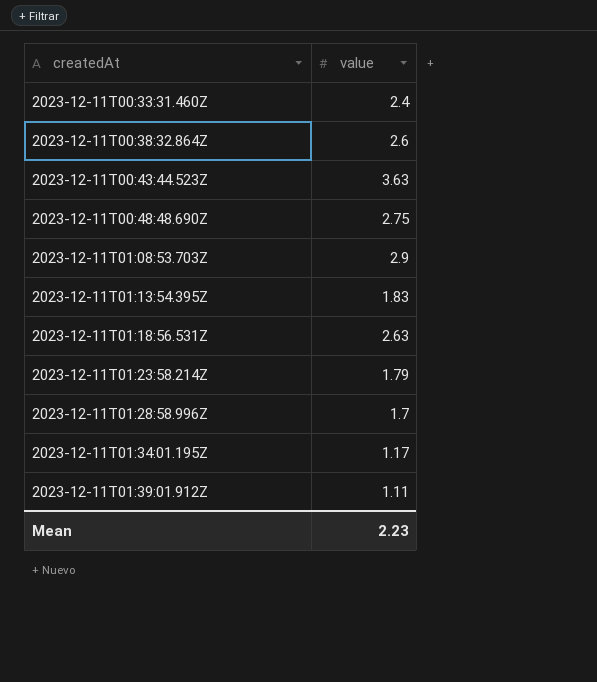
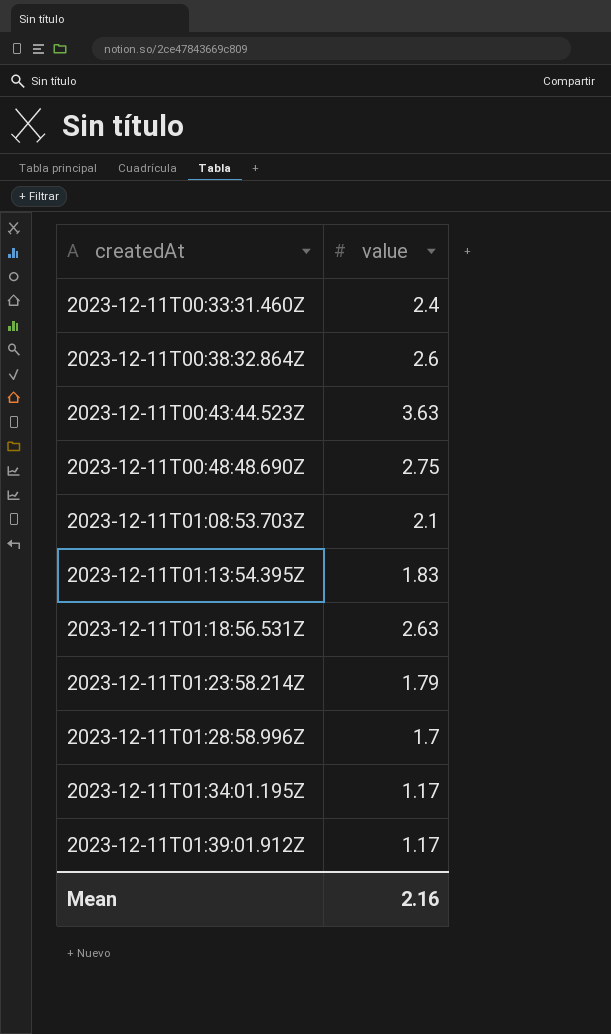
2023-12-11T01:08:53.703Z | value: 2.9 -> 2.1
2023-12-11T01:39:01.912Z | value: 1.11 -> 1.17
Mean | value: 2.23 -> 2.16

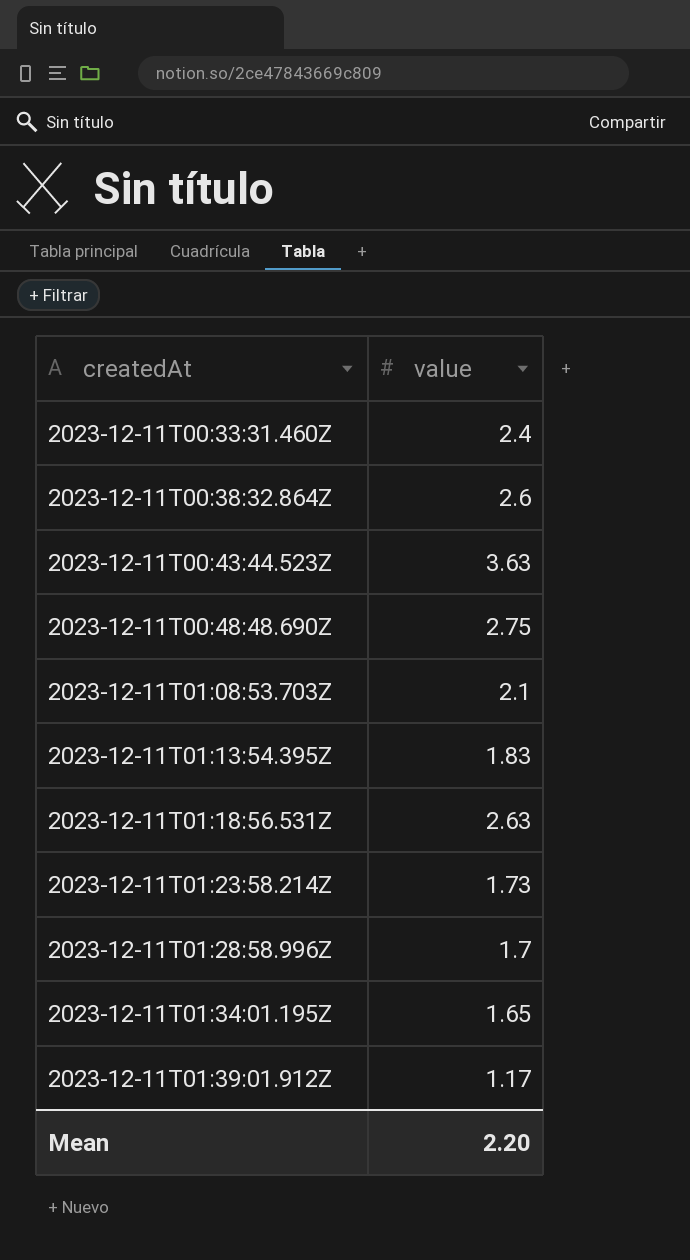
2023-12-11T01:23:58.214Z | value: 1.79 -> 1.73
2023-12-11T01:34:01.195Z | value: 1.17 -> 1.65
Mean | value: 2.16 -> 2.20

